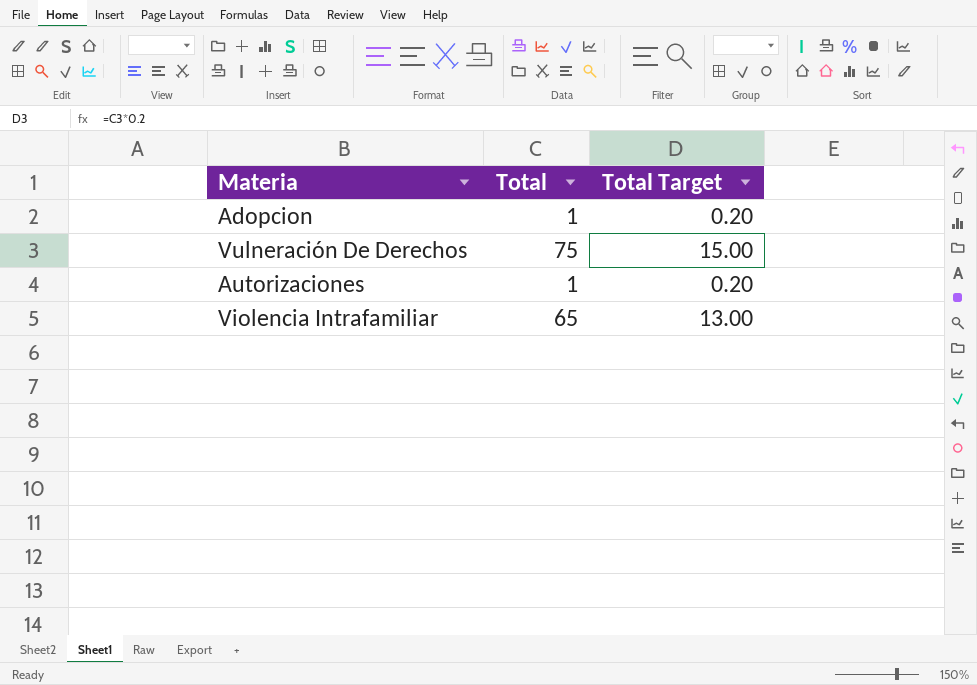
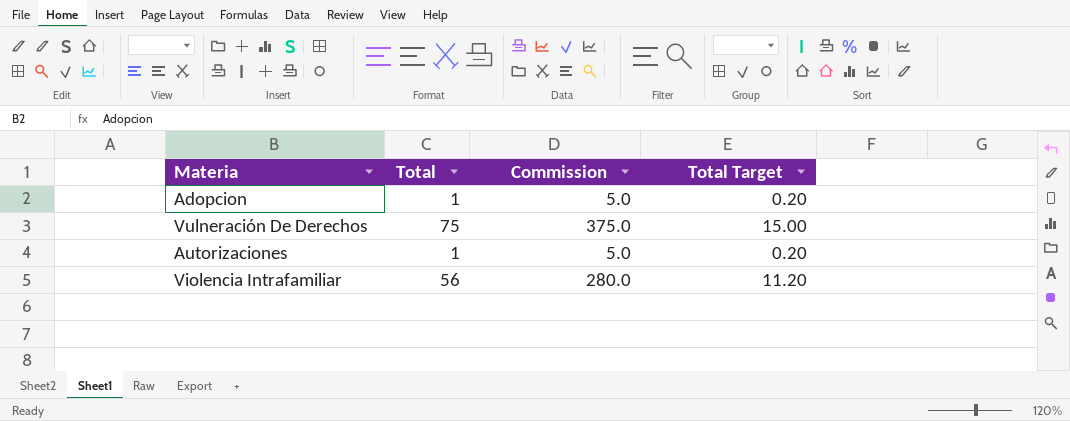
column Commission | formula: none -> [Total] * 5
Violencia Intrafamiliar | Total: 65 -> 56
Violencia Intrafamiliar | Total Target: 13.00 -> 11.20

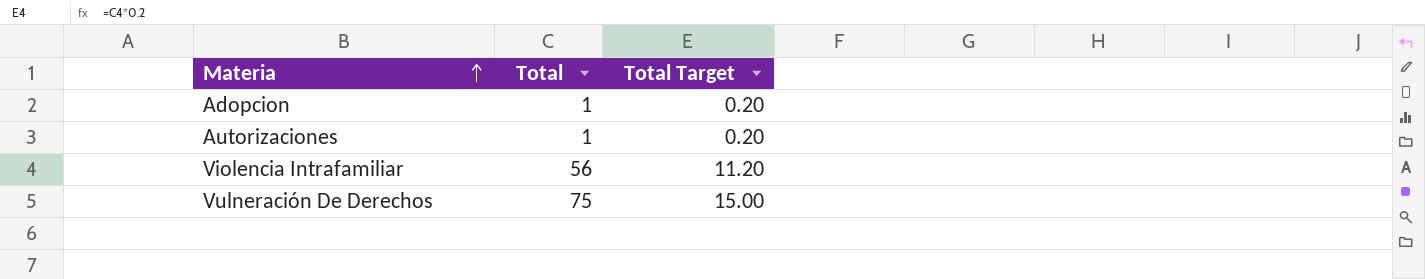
row order: none -> Materia ascending
column Commission | formula: [Total] * 5 -> none

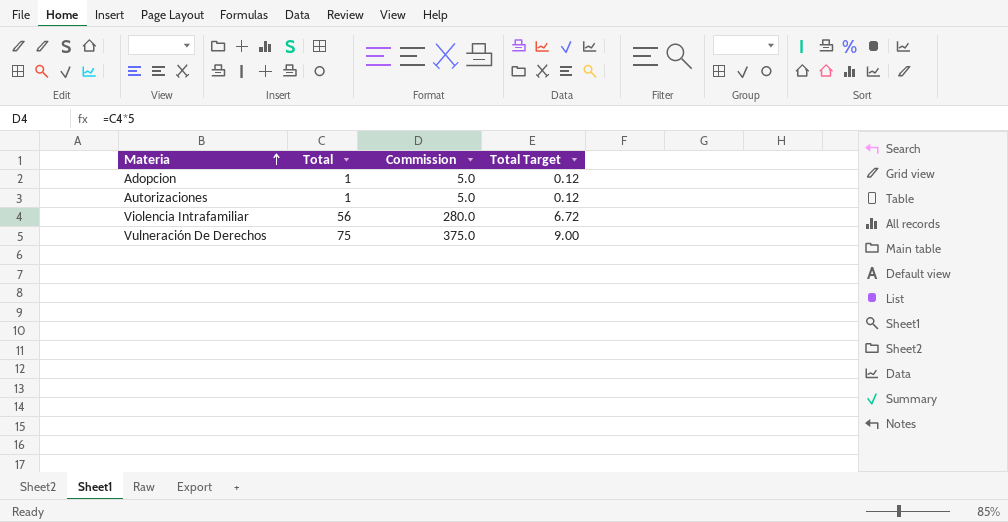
column Commission | formula: none -> [Total] * 5
column Total Target | formula: [Total] * 0.2 -> [Total] * 0.12

